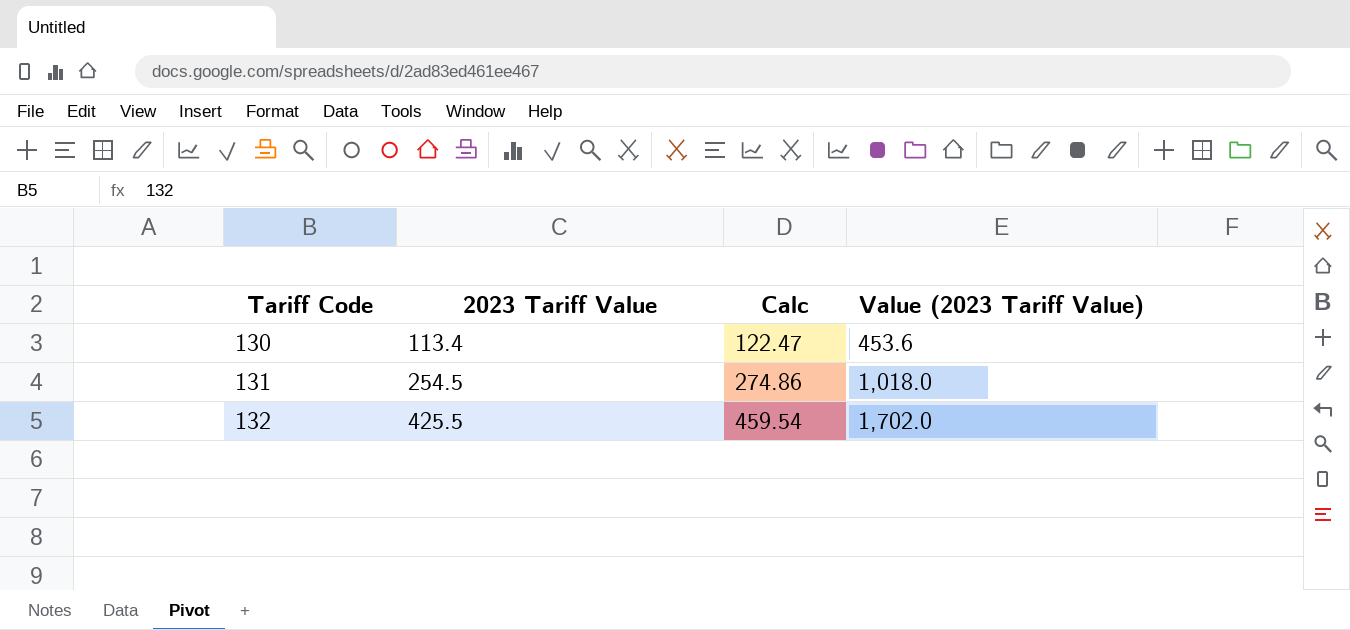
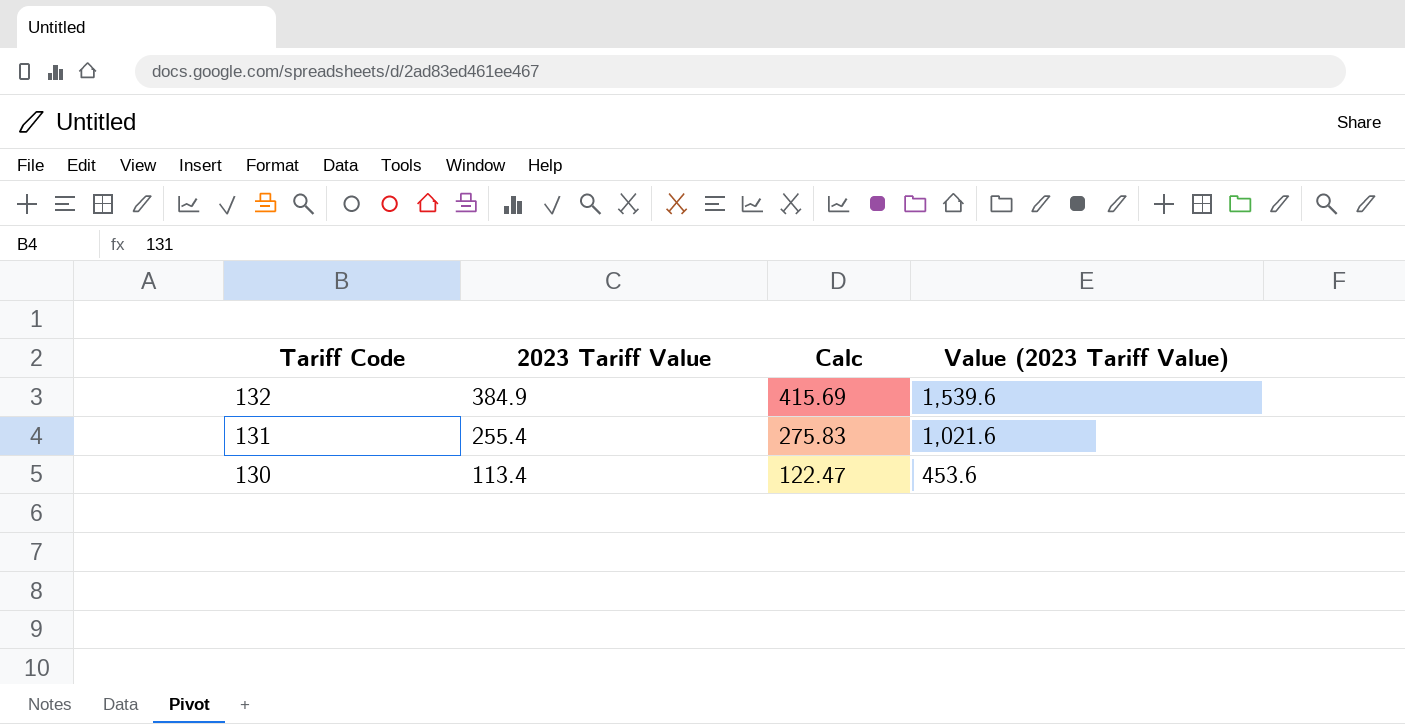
row order: Tariff Code ascending -> Tariff Code descending
132 | 2023 Tariff Value: 425.5 -> 384.9
132 | Calc: 459.54 -> 415.69
132 | Value (2023 Tariff Value): 1,702.0 -> 1,539.6
131 | 2023 Tariff Value: 254.5 -> 255.4
131 | Calc: 274.86 -> 275.83
131 | Value (2023 Tariff Value): 1,018.0 -> 1,021.6

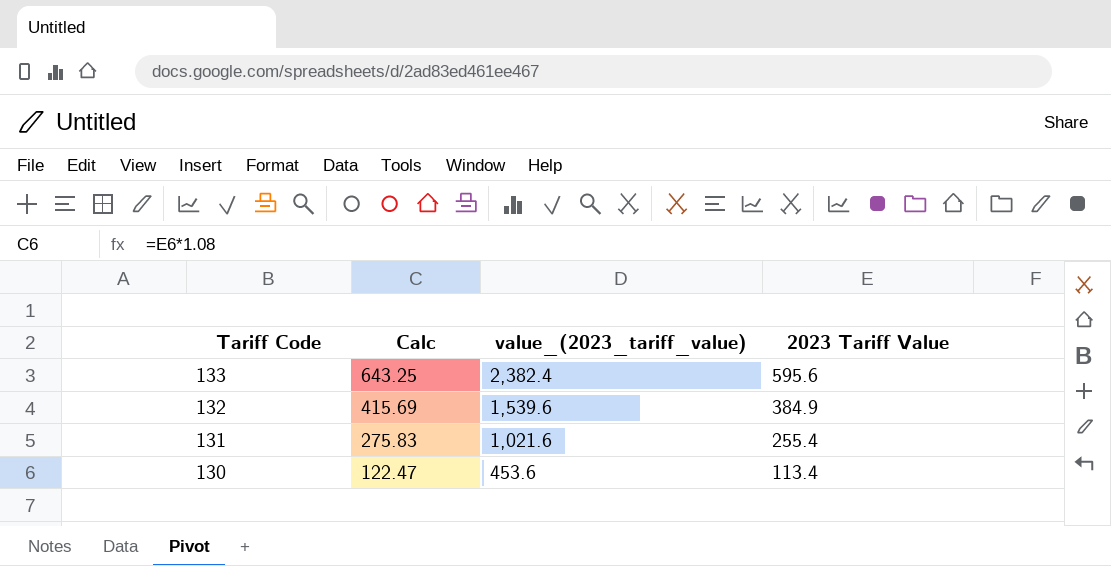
column name: Value (2023 Tariff Value) -> value_(2023_tariff_value)
column 2023 Tariff Value | position: 2 -> 4
row 133: none -> 643.25 | 2,382.4 | 595.6

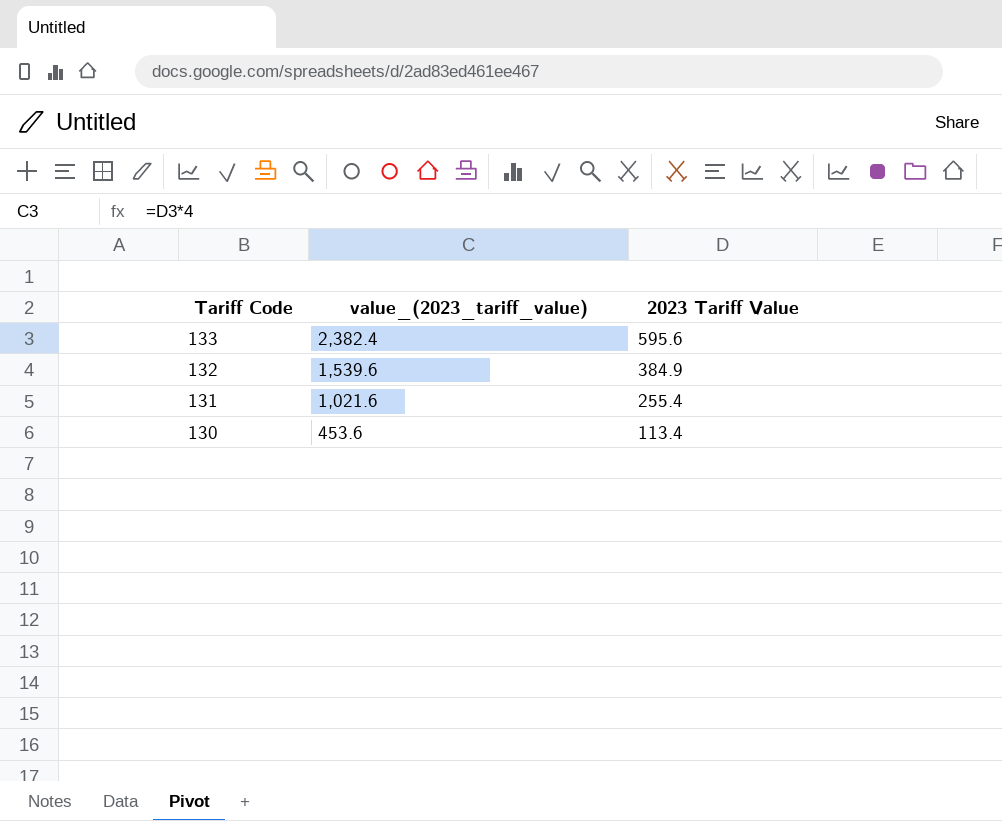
column Calc | formula: [2023 Tariff Value] * 1.08 -> none

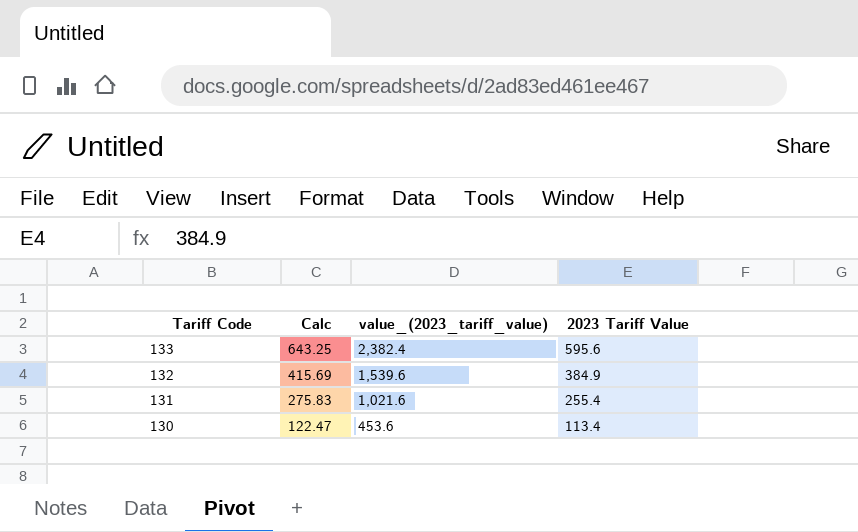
column Calc | formula: none -> [2023 Tariff Value] * 1.08

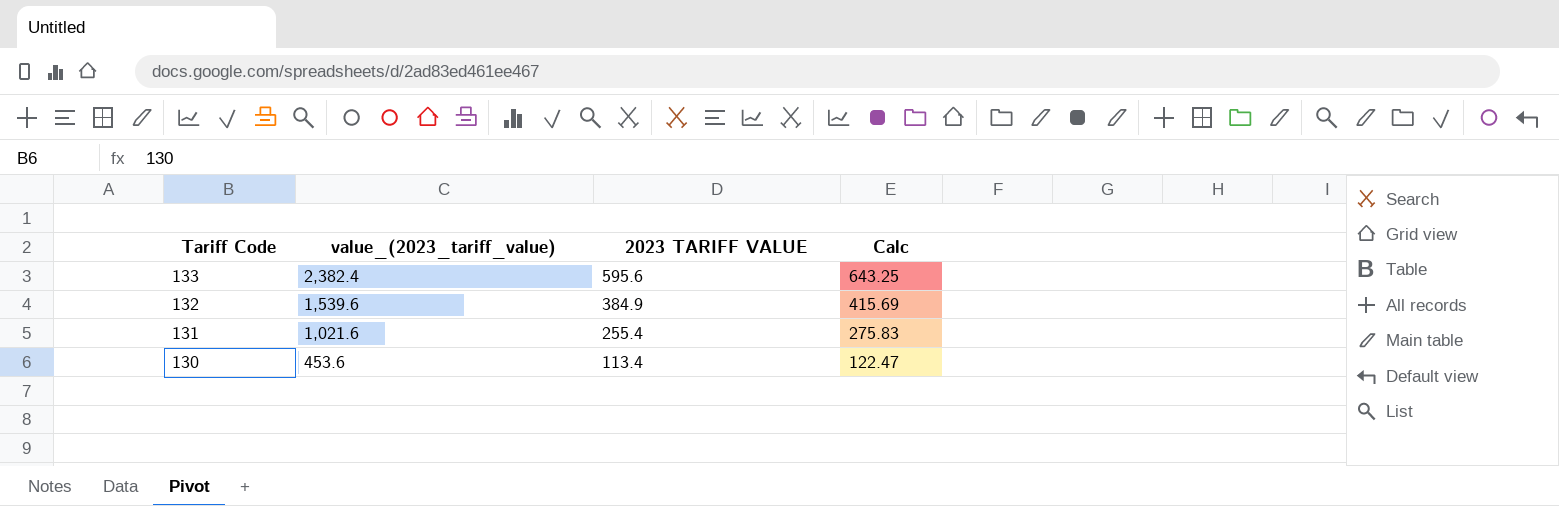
column name: 2023 Tariff Value -> 2023 TARIFF VALUE
column Calc | position: 2 -> 4

